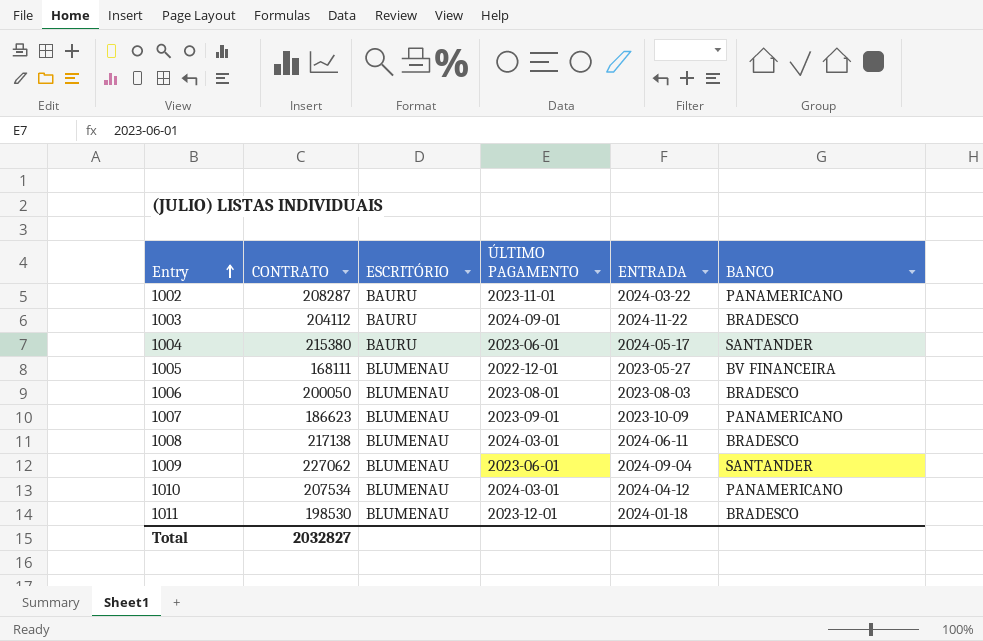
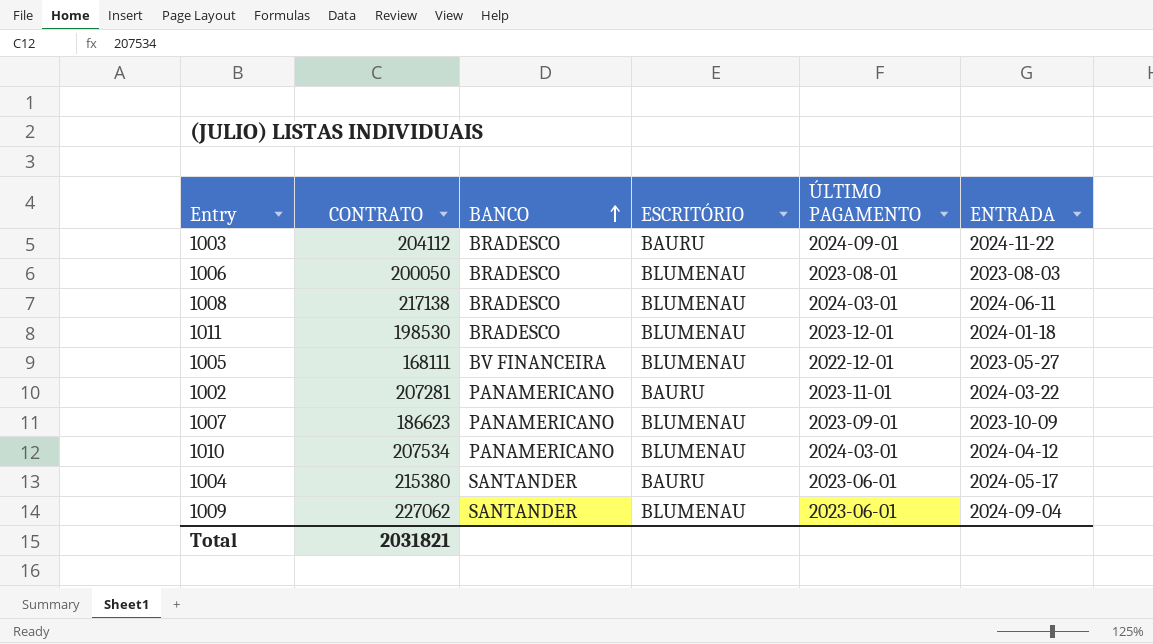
row order: Entry ascending -> BANCO ascending
column BANCO | position: 6 -> 3
1002 | CONTRATO: 208287 -> 207281
Total | CONTRATO: 2032827 -> 2031821

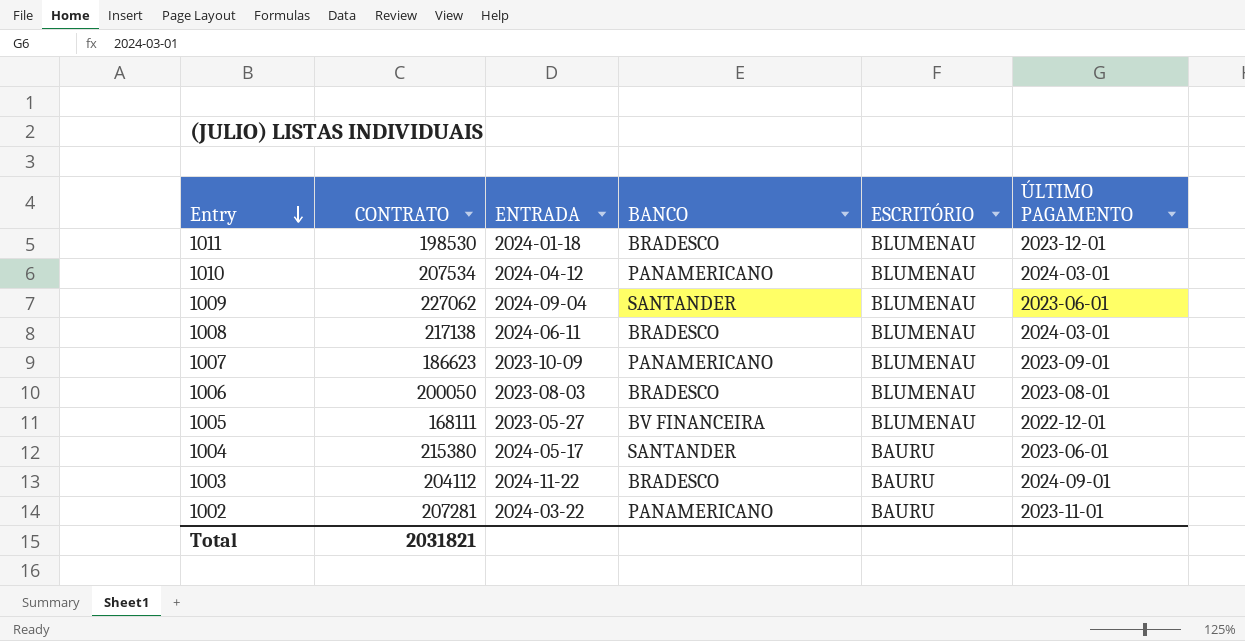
row order: BANCO ascending -> Entry descending
column ENTRADA | position: 6 -> 3

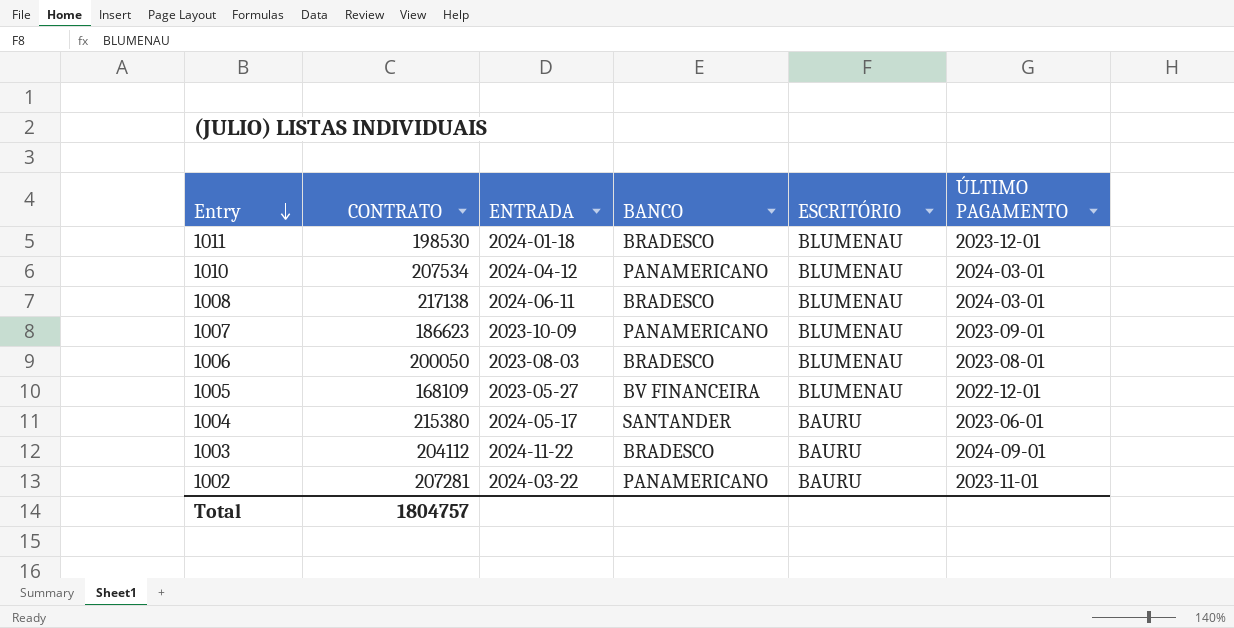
row 1009: 227062 | 2024-09-04 | SANTANDER | BLUMENAU | 2023-06-01 -> none
1005 | CONTRATO: 168111 -> 168109
Total | CONTRATO: 2031821 -> 1804757

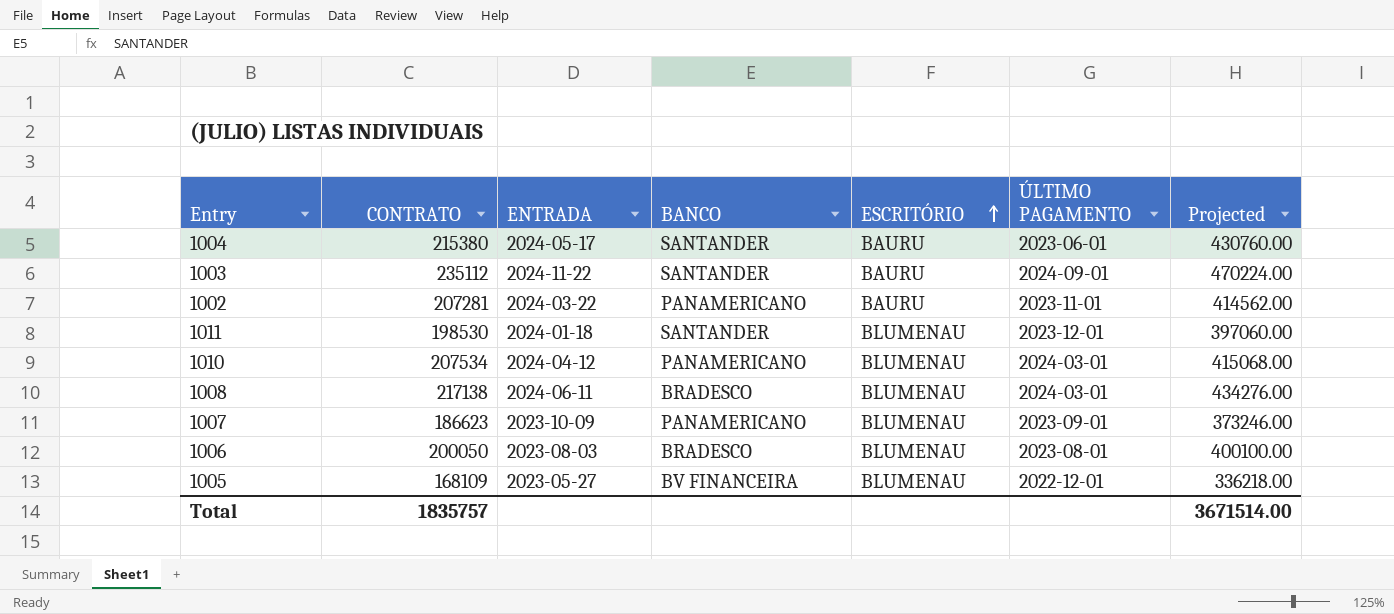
row order: Entry descending -> ESCRITÓRIO ascending
column Projected | formula: none -> [CONTRATO] * 2
1003 | CONTRATO: 204112 -> 235112
1003 | BANCO: BRADESCO -> SANTANDER
1011 | BANCO: BRADESCO -> SANTANDER
Total | CONTRATO: 1804757 -> 1835757

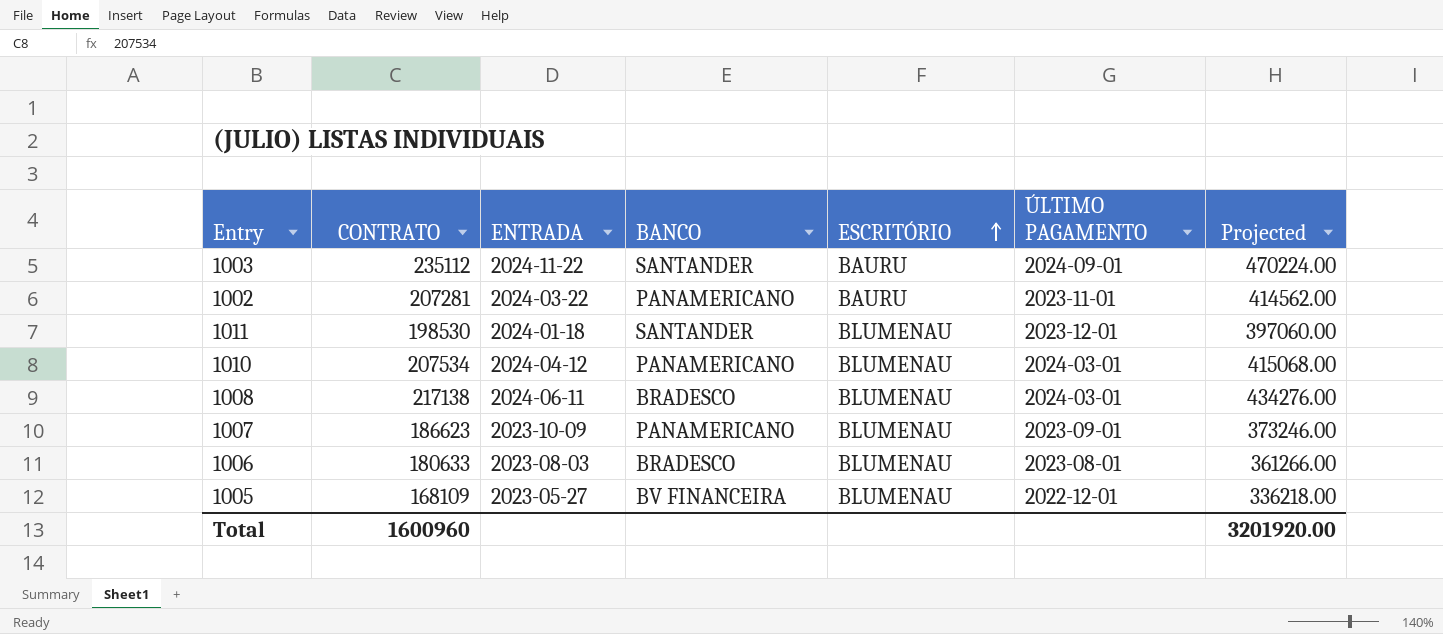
row 1004: 215380 | 2024-05-17 | SANTANDER | BAURU | 2023-06-01 | 430760.00 -> none
1006 | CONTRATO: 200050 -> 180633
1006 | Projected: 400100.00 -> 361266.00
Total | CONTRATO: 1835757 -> 1600960
Total | Projected: 3671514.00 -> 3201920.00

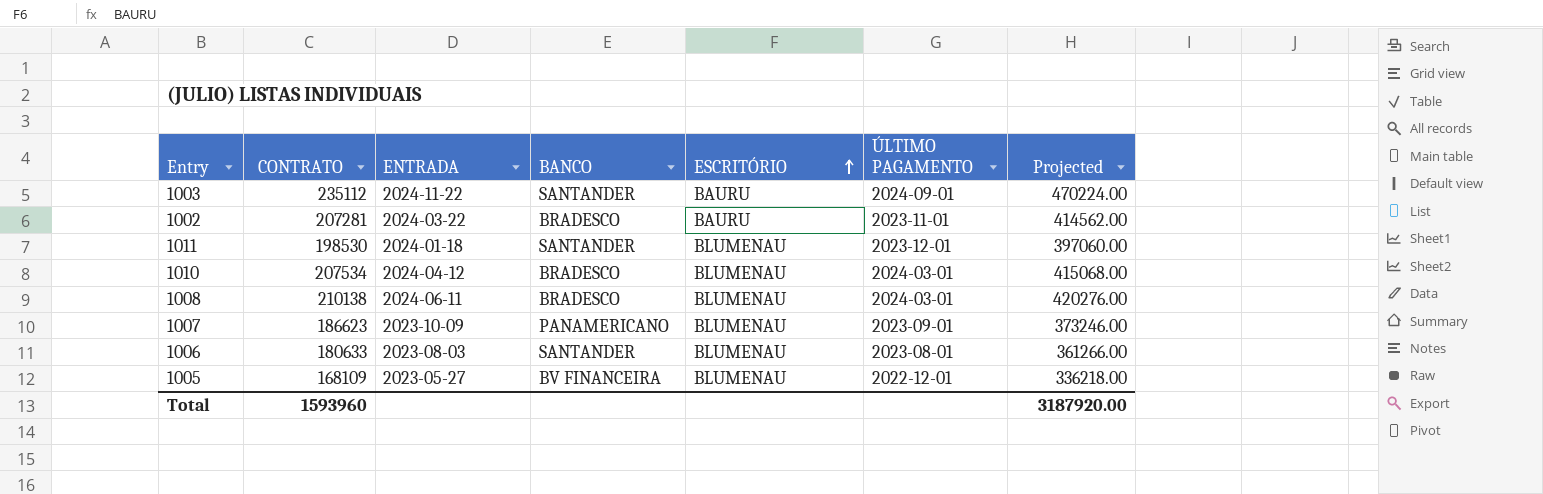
1002 | BANCO: PANAMERICANO -> BRADESCO
1010 | BANCO: PANAMERICANO -> BRADESCO
1008 | CONTRATO: 217138 -> 210138
1008 | Projected: 434276.00 -> 420276.00
1006 | BANCO: BRADESCO -> SANTANDER
Total | CONTRATO: 1600960 -> 1593960
Total | Projected: 3201920.00 -> 3187920.00

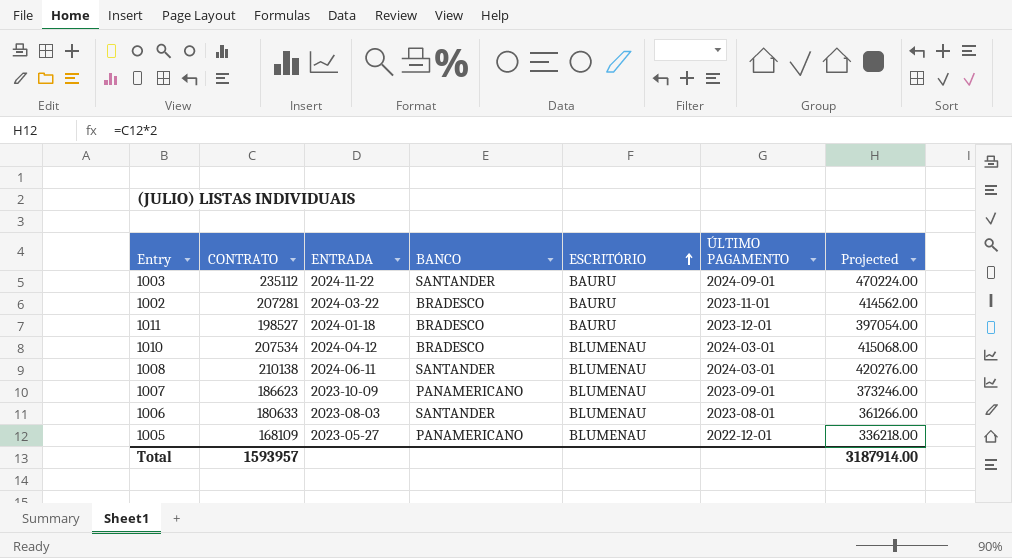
1011 | CONTRATO: 198530 -> 198527
1011 | BANCO: SANTANDER -> BRADESCO
1011 | ESCRITÓRIO: BLUMENAU -> BAURU
1011 | Projected: 397060.00 -> 397054.00
1008 | BANCO: BRADESCO -> SANTANDER
1005 | BANCO: BV FINANCEIRA -> PANAMERICANO
Total | CONTRATO: 1593960 -> 1593957
Total | Projected: 3187920.00 -> 3187914.00

